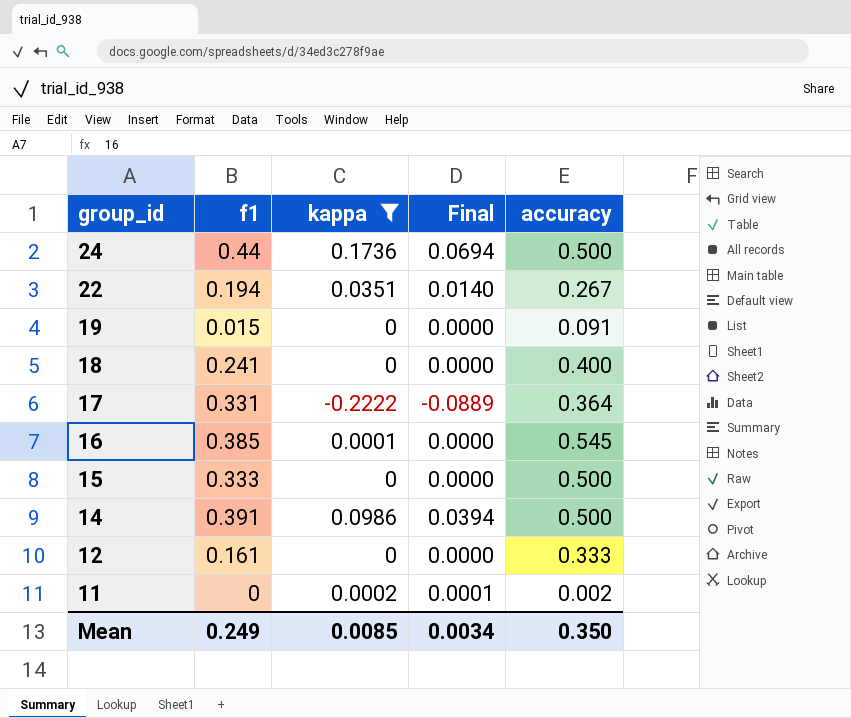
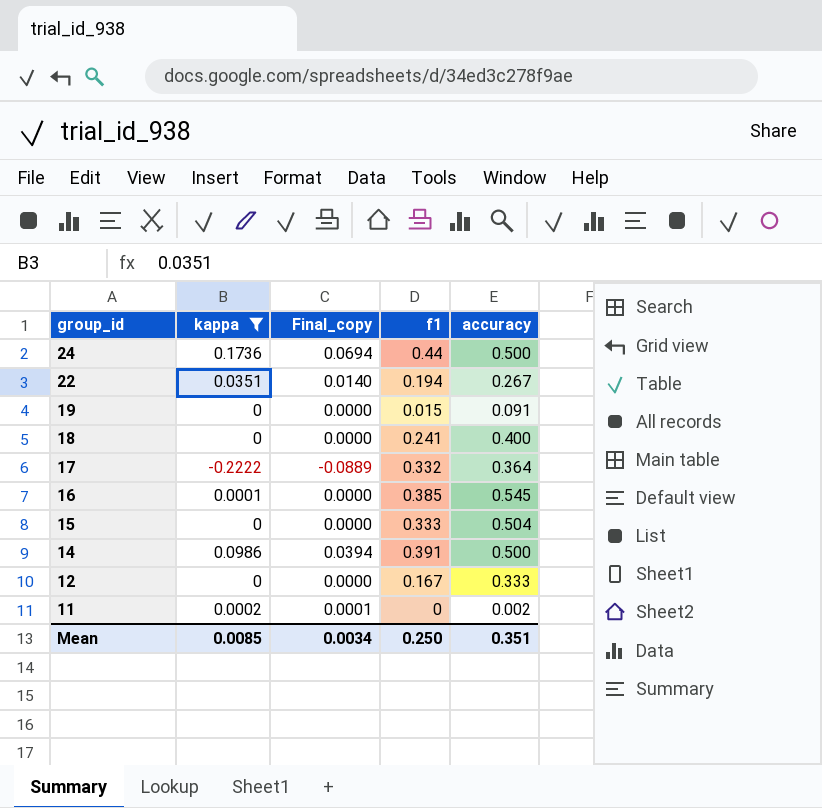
column name: Final -> Final_copy
column f1 | position: 2 -> 4
17 | f1: 0.331 -> 0.332
15 | accuracy: 0.500 -> 0.504
12 | f1: 0.161 -> 0.167
Mean | f1: 0.249 -> 0.250
Mean | accuracy: 0.350 -> 0.351

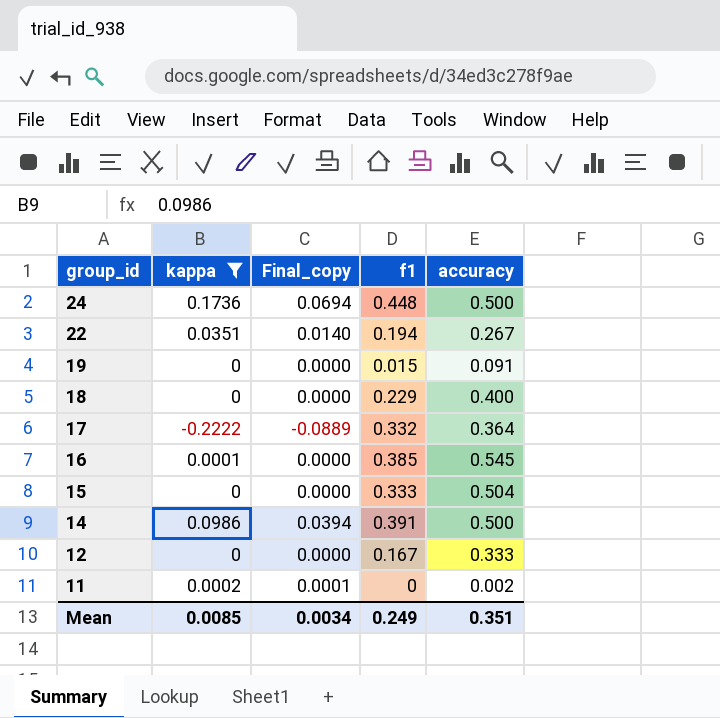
24 | f1: 0.44 -> 0.448
18 | f1: 0.241 -> 0.229
Mean | f1: 0.250 -> 0.249

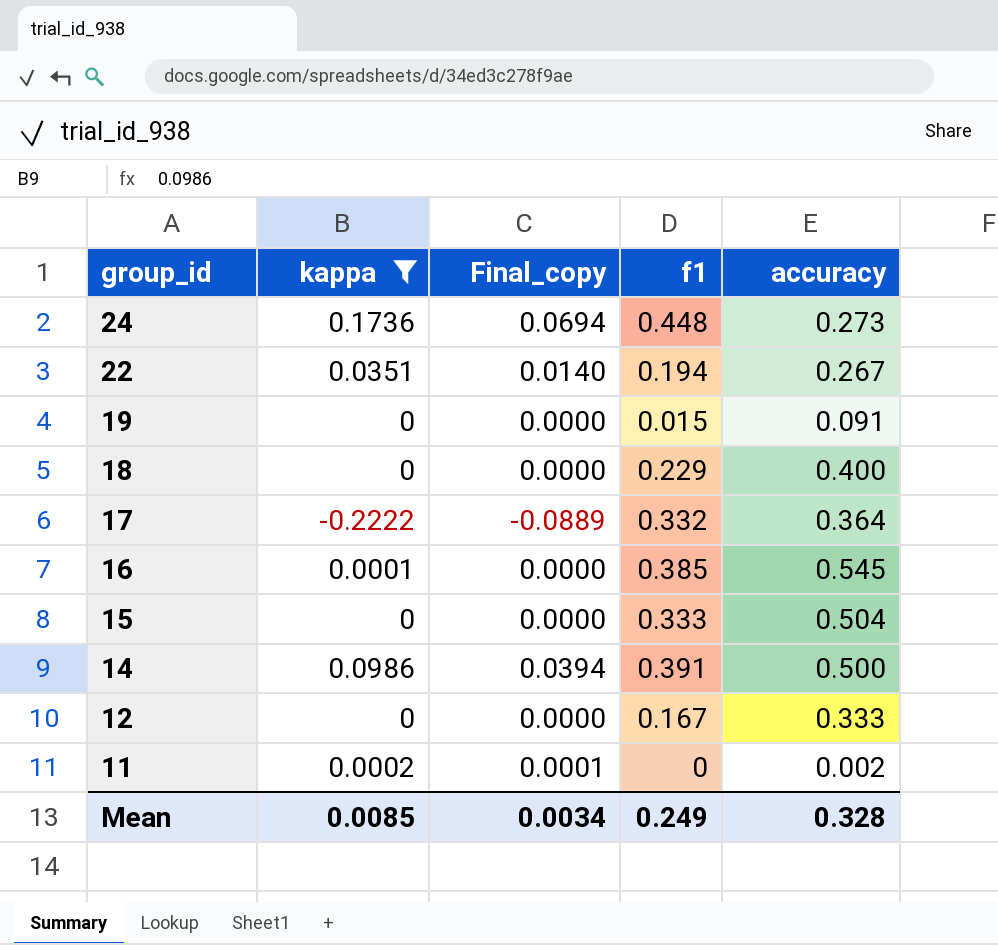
24 | accuracy: 0.500 -> 0.273
Mean | accuracy: 0.351 -> 0.328

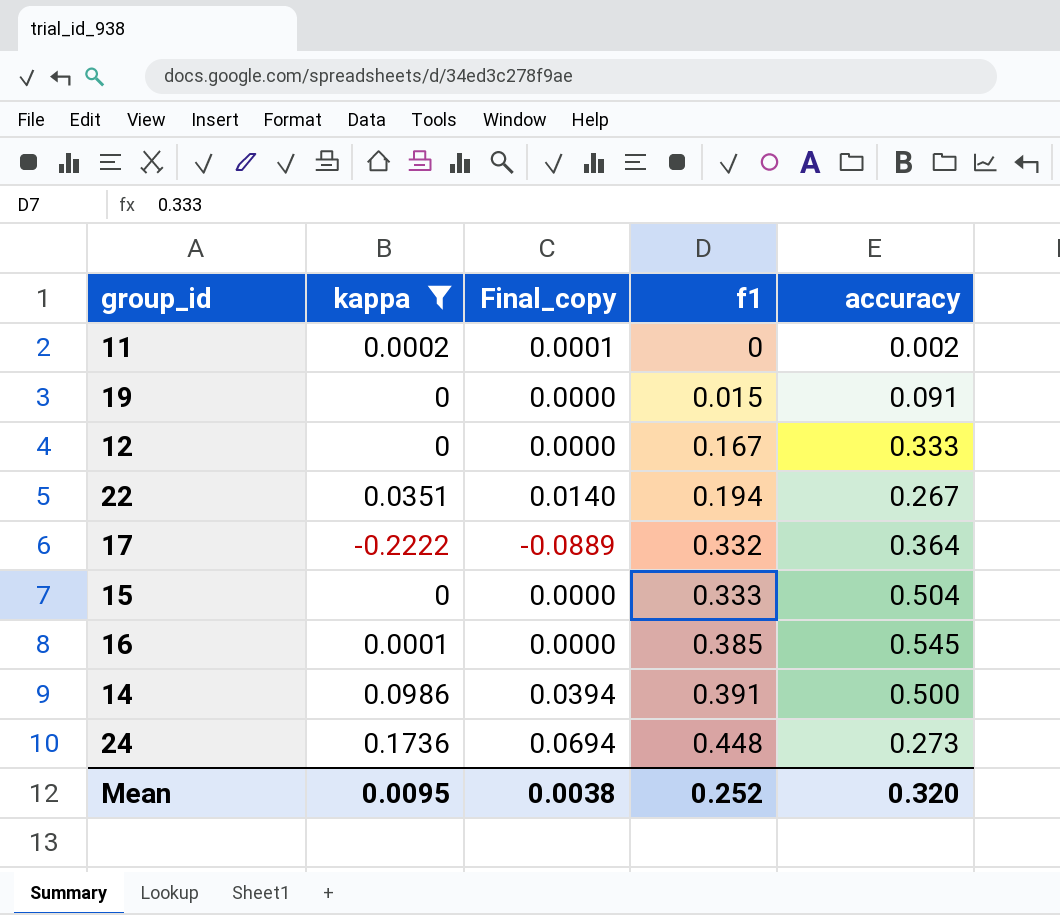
row order: group_id descending -> f1 ascending
row 18: 0 | 0.0000 | 0.229 | 0.400 -> none
Mean | kappa: 0.0085 -> 0.0095
Mean | Final_copy: 0.0034 -> 0.0038
Mean | f1: 0.249 -> 0.252
Mean | accuracy: 0.328 -> 0.320

